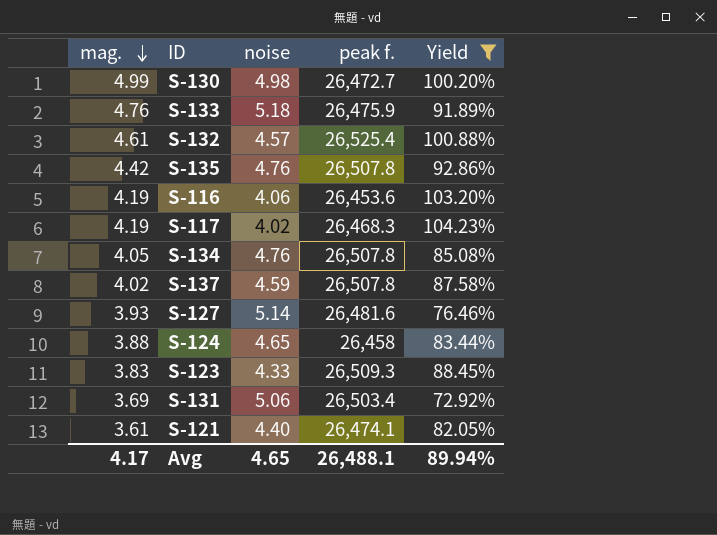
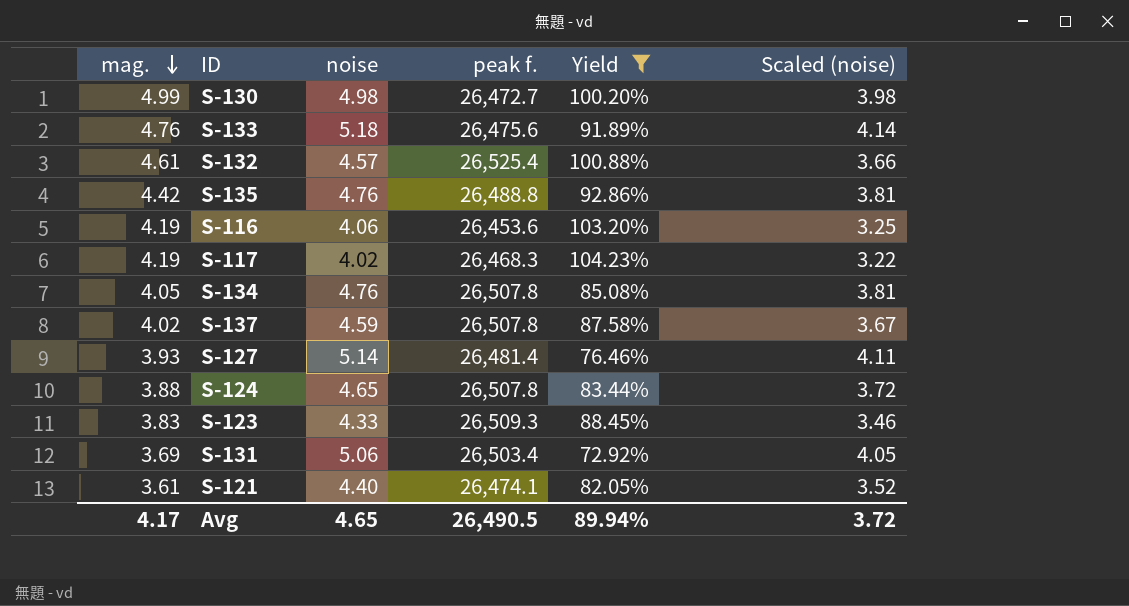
column Scaled (noise) | formula: none -> [noise] * 0.8
S-133 | peak f.: 26,475.9 -> 26,475.6
S-135 | peak f.: 26,507.8 -> 26,488.8
S-127 | peak f.: 26,481.6 -> 26,481.4
S-124 | peak f.: 26,458 -> 26,507.8
Avg | peak f.: 26,488.1 -> 26,490.5

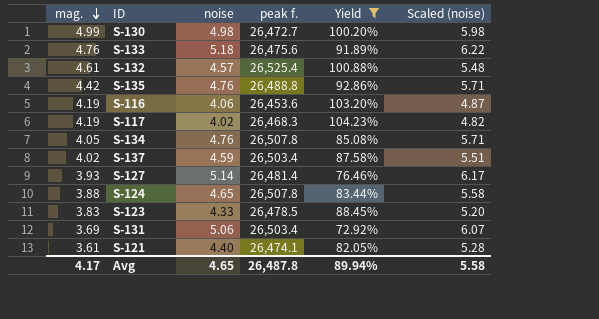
column Scaled (noise) | formula: [noise] * 0.8 -> [noise] * 1.2
S-137 | peak f.: 26,507.8 -> 26,503.4
S-123 | peak f.: 26,509.3 -> 26,478.5
Avg | peak f.: 26,490.5 -> 26,487.8
Avg | Scaled (noise): 3.72 -> 5.58

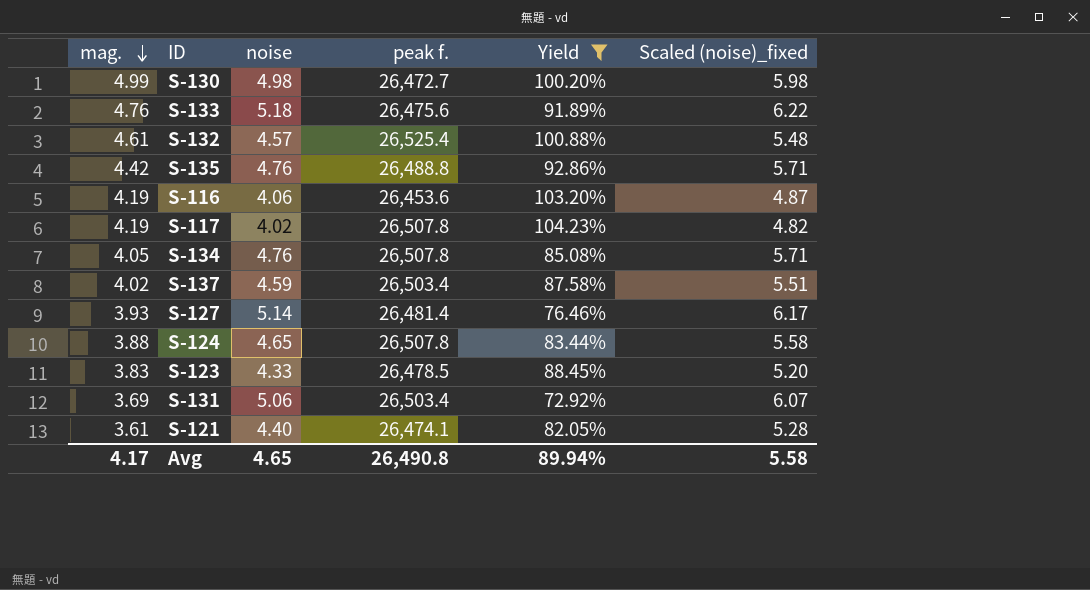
column name: Scaled (noise) -> Scaled (noise)_fixed
S-117 | peak f.: 26,468.3 -> 26,507.8
Avg | peak f.: 26,487.8 -> 26,490.8

